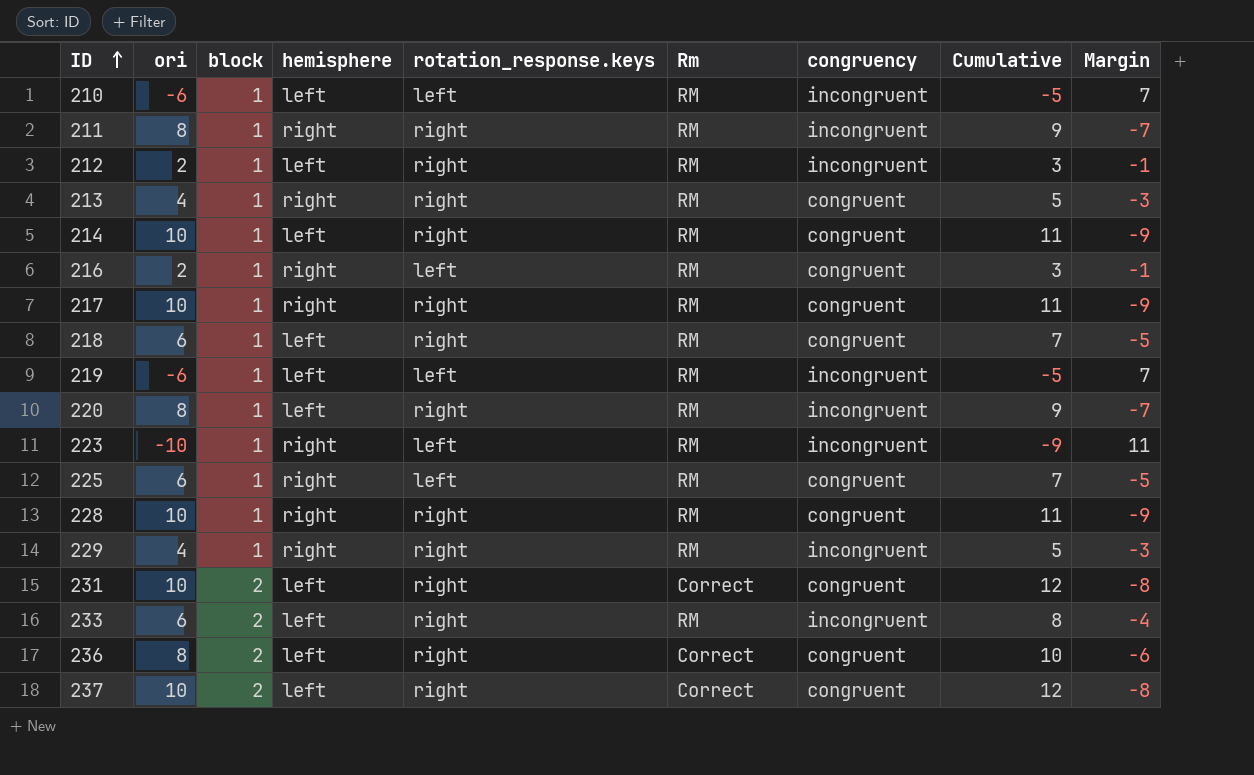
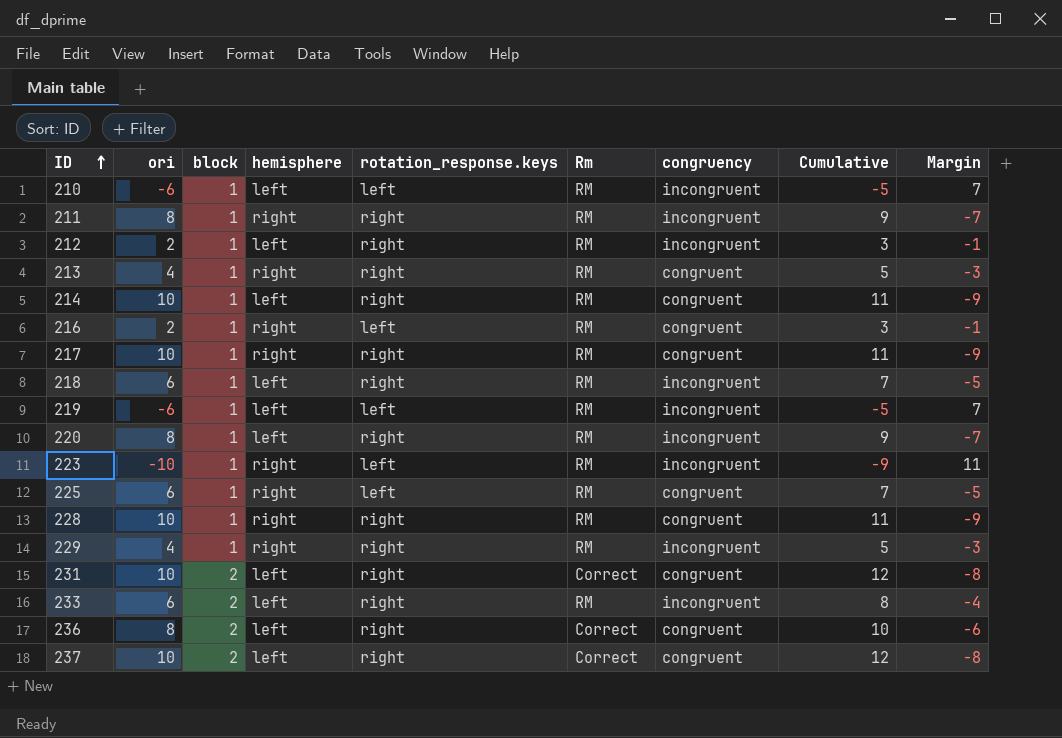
218 | congruency: congruent -> incongruent

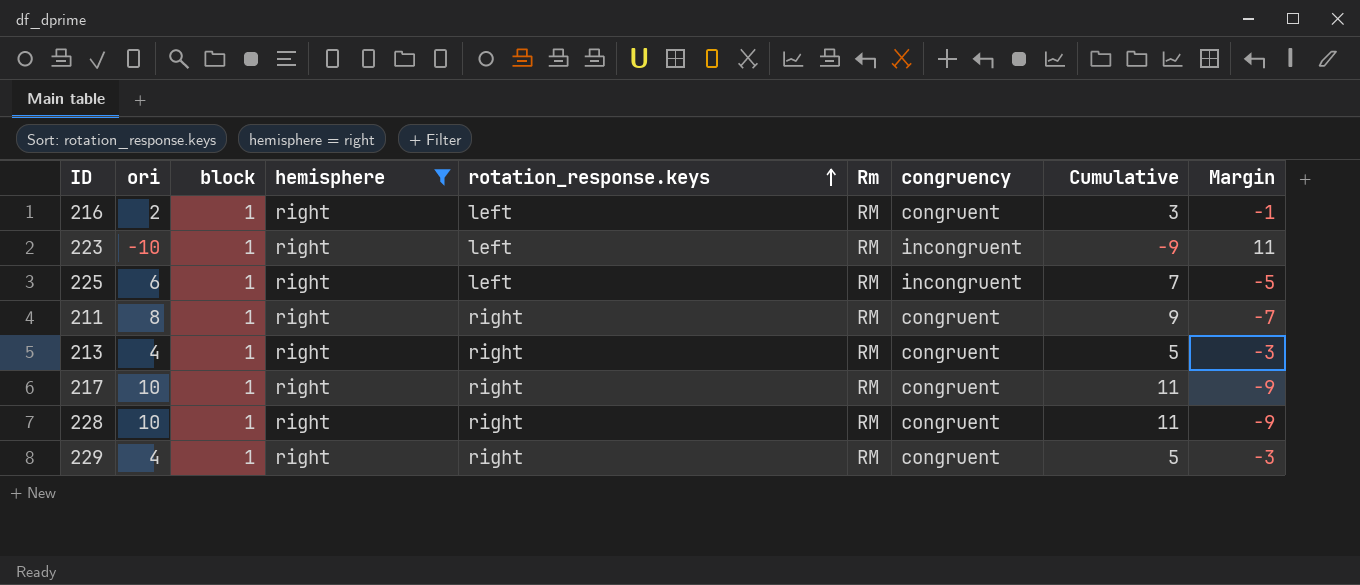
filter: none -> hemisphere = right
row order: ID ascending -> rotation_response.keys ascending
225 | congruency: congruent -> incongruent
211 | congruency: incongruent -> congruent
229 | congruency: incongruent -> congruent

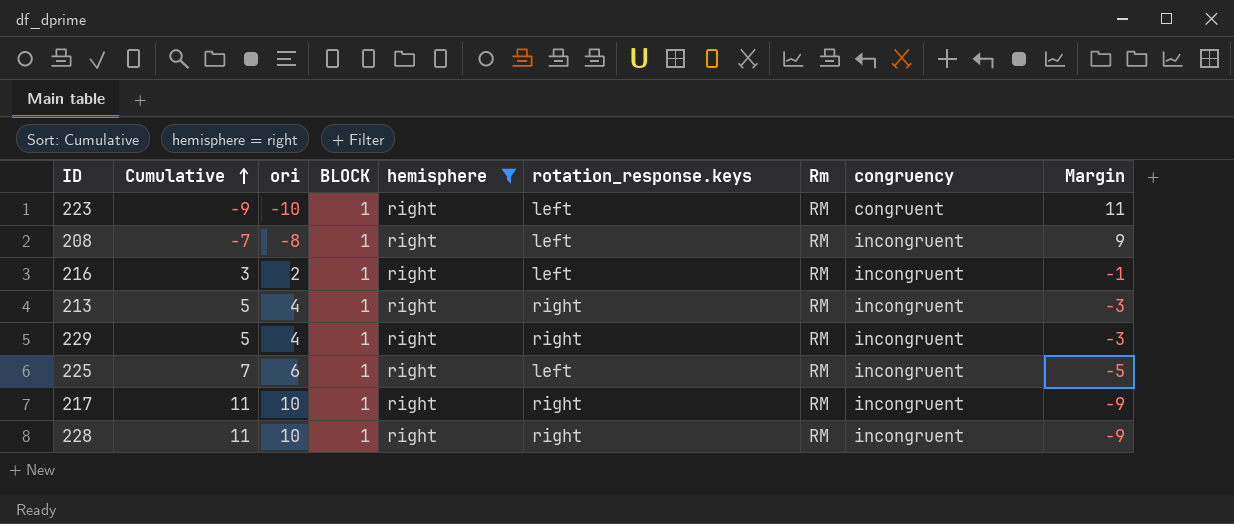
row order: rotation_response.keys ascending -> Cumulative ascending
column Cumulative | position: 8 -> 2
column name: block -> BLOCK
row 211: 8 | 1 | right | right | RM | congruent | 9 | -7 -> none
223 | congruency: incongruent -> congruent
row 208: none -> -7 | -8 | 1 | right | left | RM | incongruent | 9
216 | congruency: congruent -> incongruent
213 | congruency: congruent -> incongruent
229 | congruency: congruent -> incongruent
217 | congruency: congruent -> incongruent
228 | congruency: congruent -> incongruent

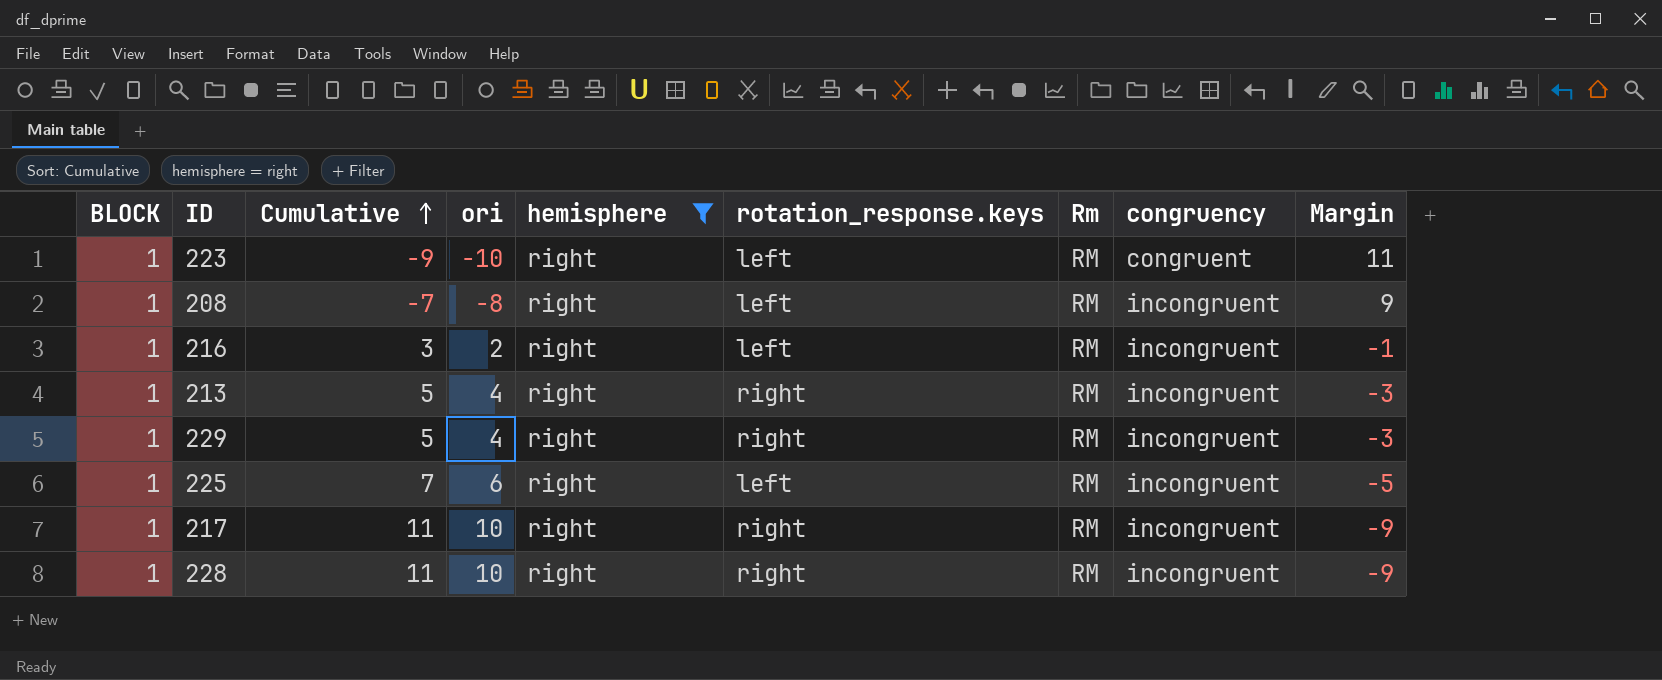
column BLOCK | position: 4 -> 1

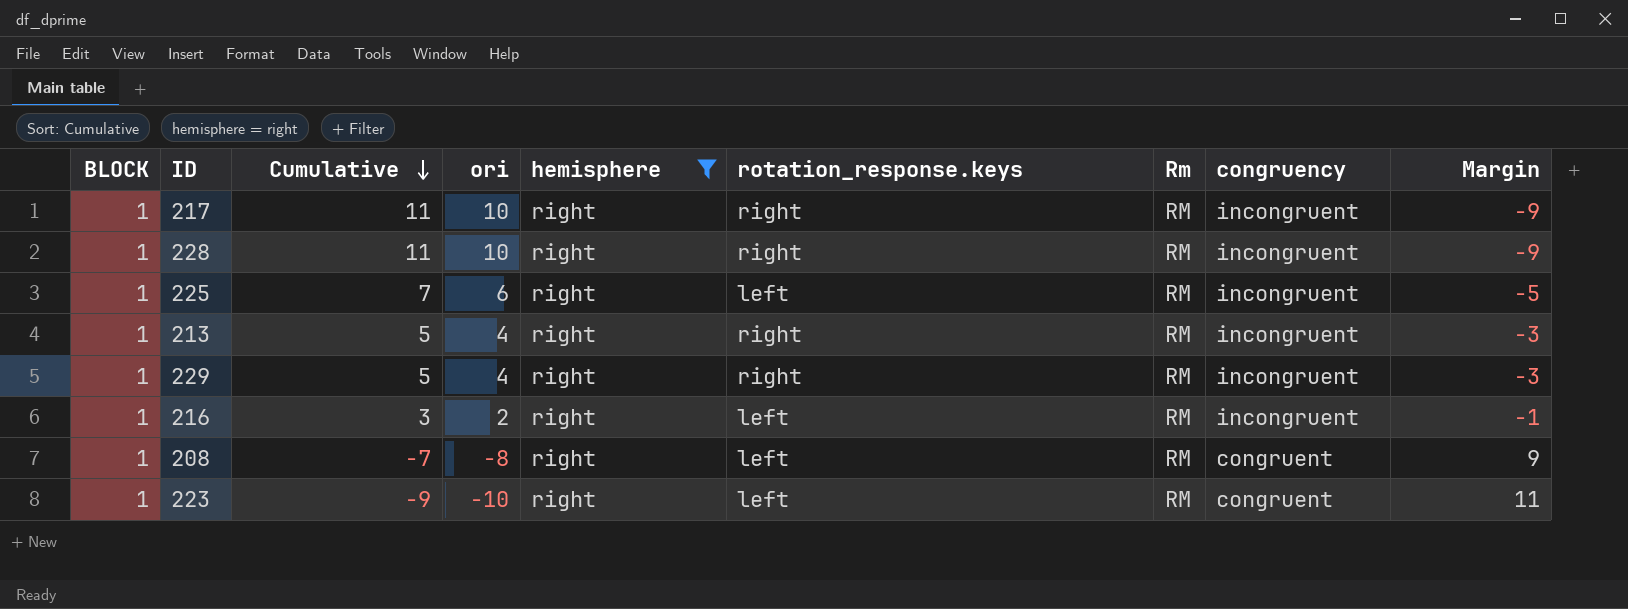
row order: Cumulative ascending -> Cumulative descending
208 | congruency: incongruent -> congruent

